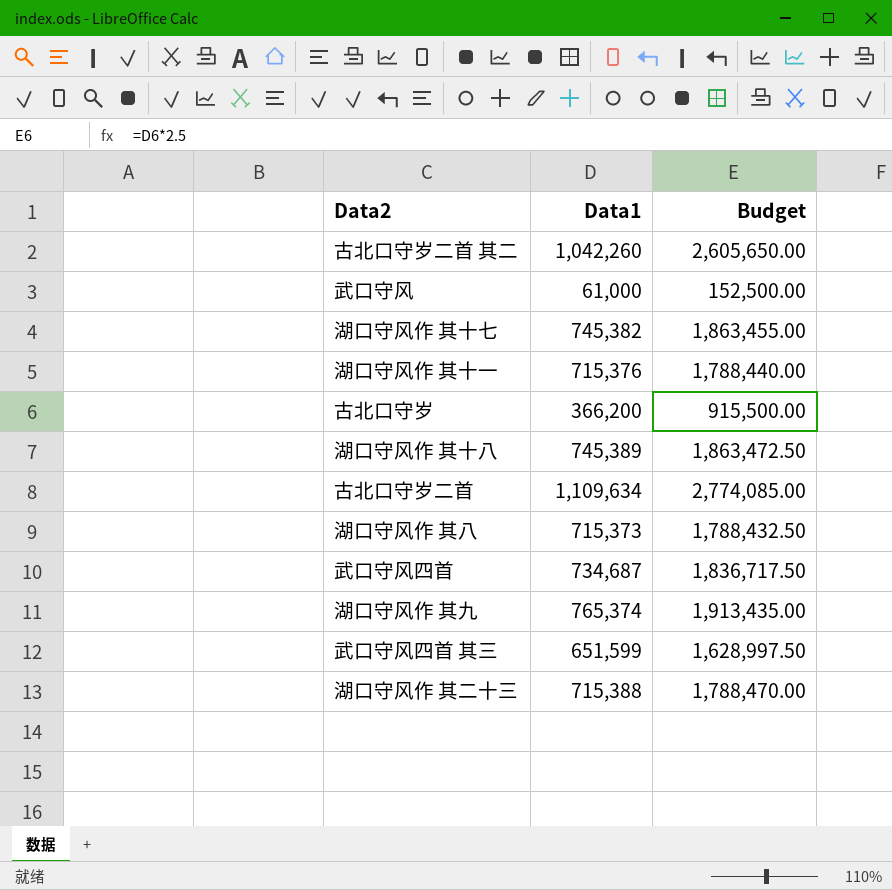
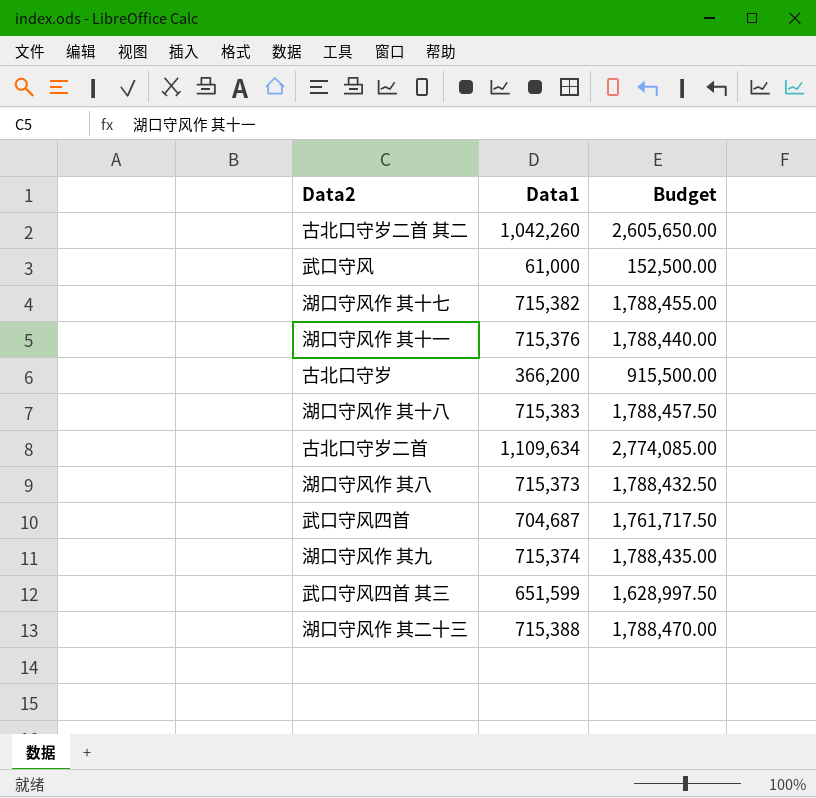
湖口守风作 其十七 | Data1: 745,382 -> 715,382
湖口守风作 其十七 | Budget: 1,863,455.00 -> 1,788,455.00
湖口守风作 其十八 | Data1: 745,389 -> 715,383
湖口守风作 其十八 | Budget: 1,863,472.50 -> 1,788,457.50
武口守风四首 | Data1: 734,687 -> 704,687
武口守风四首 | Budget: 1,836,717.50 -> 1,761,717.50
湖口守风作 其九 | Data1: 765,374 -> 715,374
湖口守风作 其九 | Budget: 1,913,435.00 -> 1,788,435.00

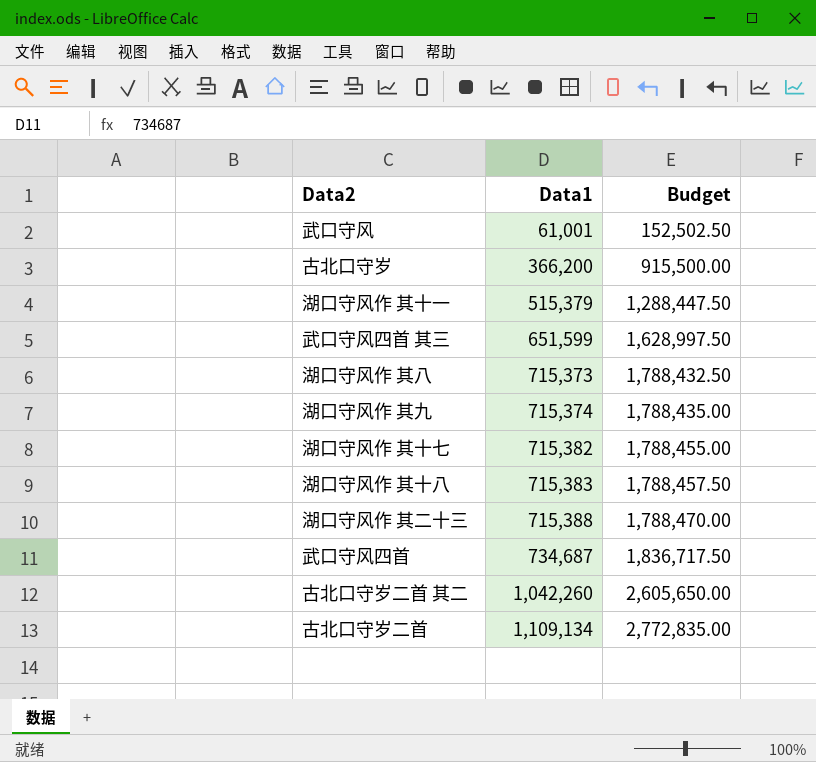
row order: none -> Data1 ascending
武口守风 | Data1: 61,000 -> 61,001
武口守风 | Budget: 152,500.00 -> 152,502.50
湖口守风作 其十一 | Data1: 715,376 -> 515,379
湖口守风作 其十一 | Budget: 1,788,440.00 -> 1,288,447.50
武口守风四首 | Data1: 704,687 -> 734,687
武口守风四首 | Budget: 1,761,717.50 -> 1,836,717.50
古北口守岁二首 | Data1: 1,109,634 -> 1,109,134
古北口守岁二首 | Budget: 2,774,085.00 -> 2,772,835.00

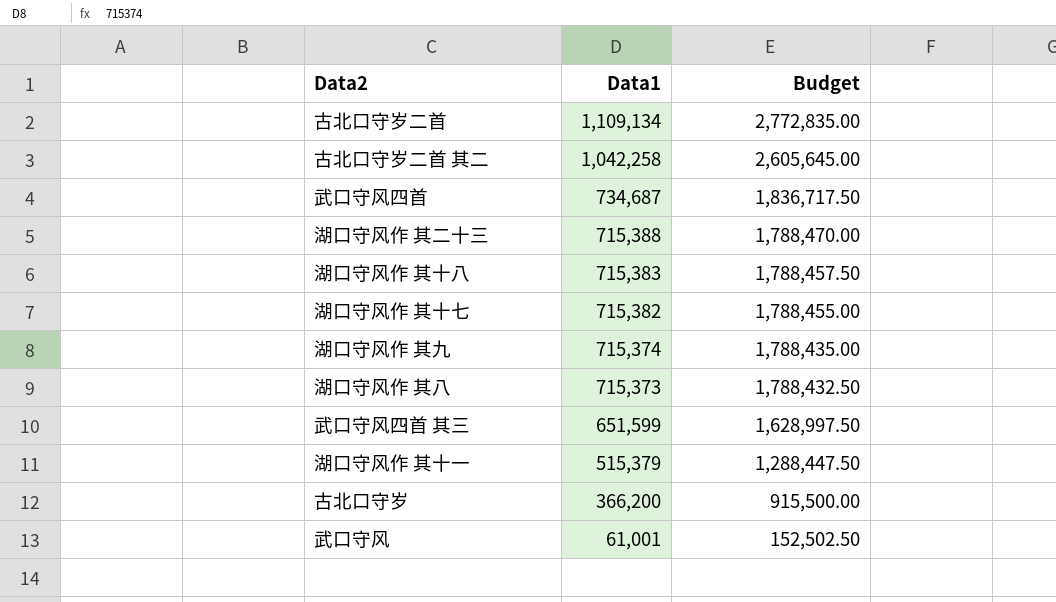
row order: Data1 ascending -> Data1 descending
古北口守岁二首 其二 | Data1: 1,042,260 -> 1,042,258
古北口守岁二首 其二 | Budget: 2,605,650.00 -> 2,605,645.00

